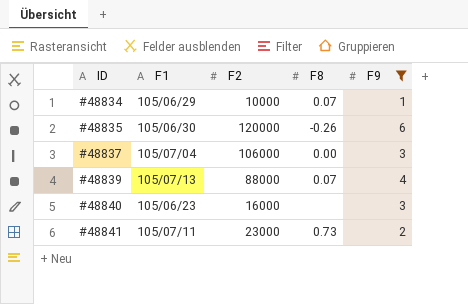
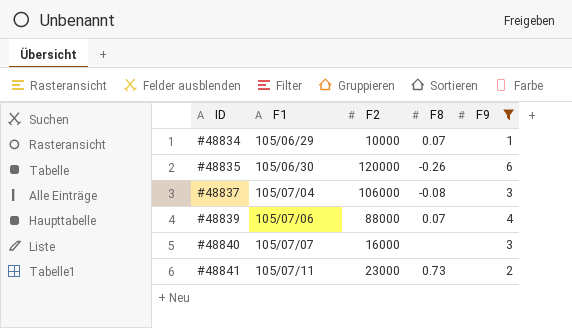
#48837 | F8: 0.00 -> -0.08
#48839 | F1: 105/07/13 -> 105/07/06
#48840 | F1: 105/06/23 -> 105/07/07

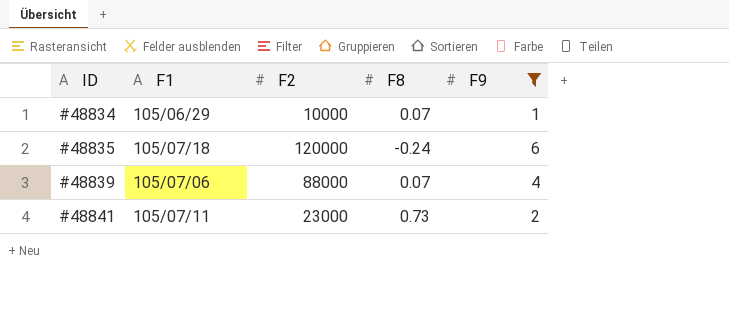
row #48837: 105/07/04 | 106000 | -0.08 | 3 -> none
row #48840: 105/07/07 | 16000 | none | 3 -> none
#48835 | F1: 105/06/30 -> 105/07/18
#48835 | F8: -0.26 -> -0.24

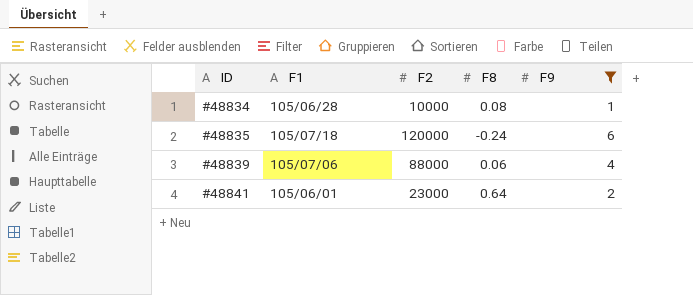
#48834 | F1: 105/06/29 -> 105/06/28
#48834 | F8: 0.07 -> 0.08
#48839 | F8: 0.07 -> 0.06
#48841 | F1: 105/07/11 -> 105/06/01
#48841 | F8: 0.73 -> 0.64

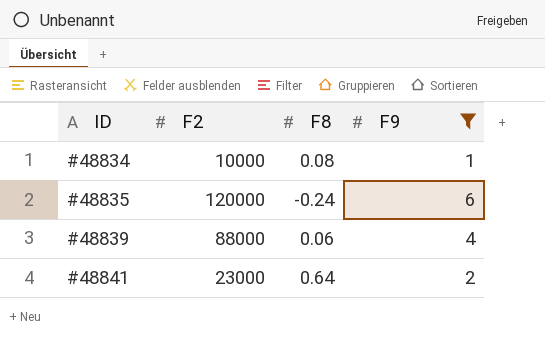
column F1 | position: 2 -> none

